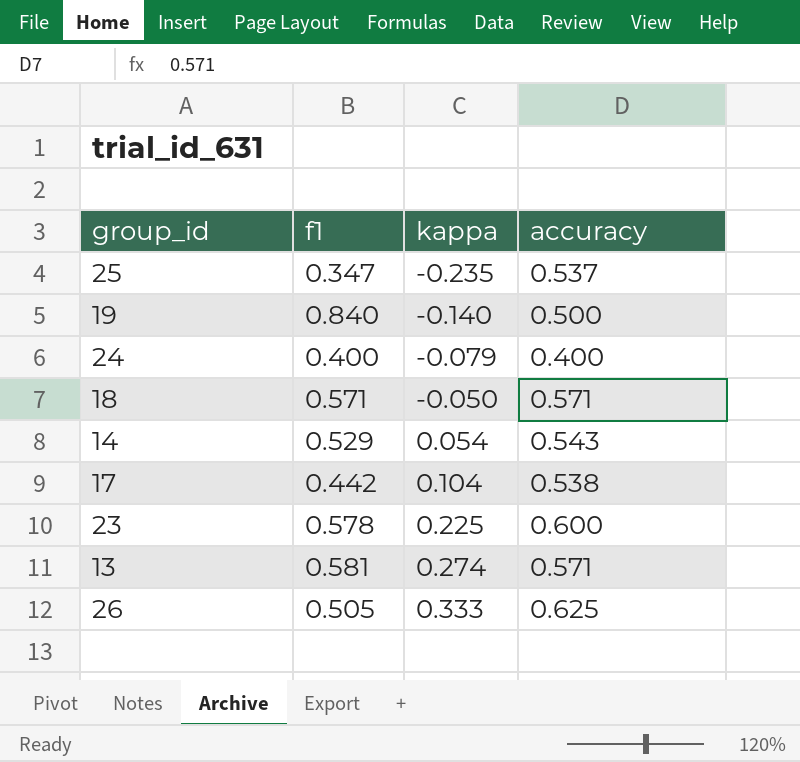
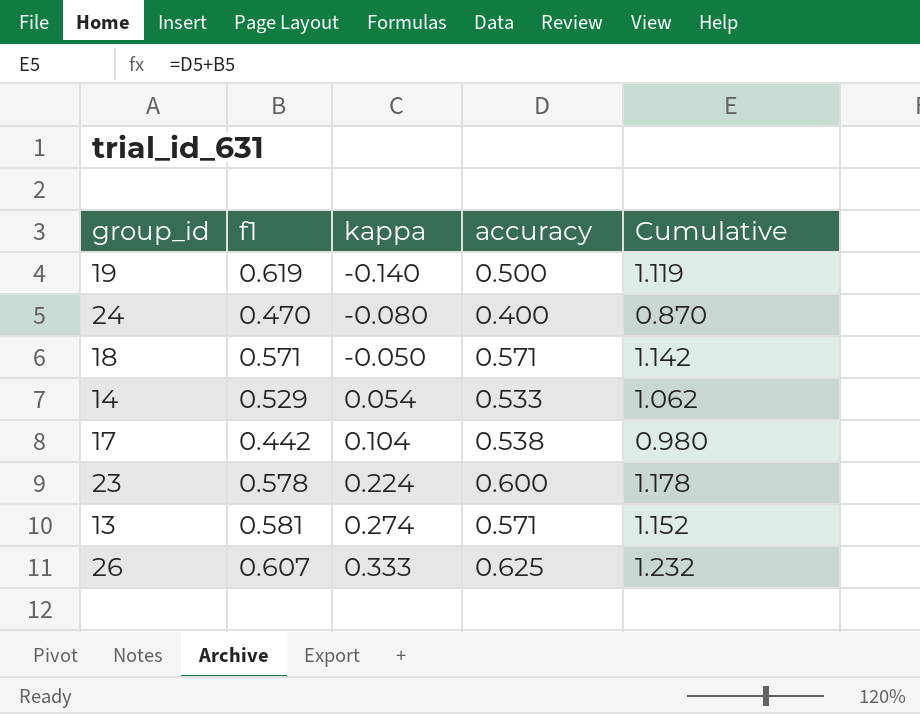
column Cumulative | formula: none -> [f1] + [accuracy]
row 25: 0.347 | -0.235 | 0.537 -> none
19 | f1: 0.840 -> 0.619
24 | f1: 0.400 -> 0.470
24 | kappa: -0.079 -> -0.080
14 | accuracy: 0.543 -> 0.533
23 | kappa: 0.225 -> 0.224
26 | f1: 0.505 -> 0.607

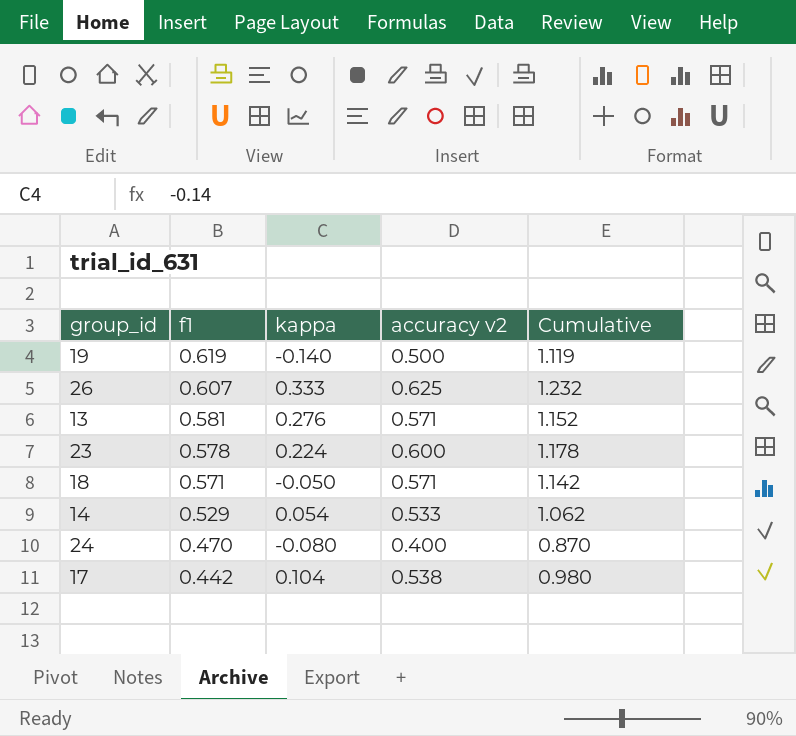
row order: kappa ascending -> f1 descending
column name: accuracy -> accuracy v2
13 | kappa: 0.274 -> 0.276

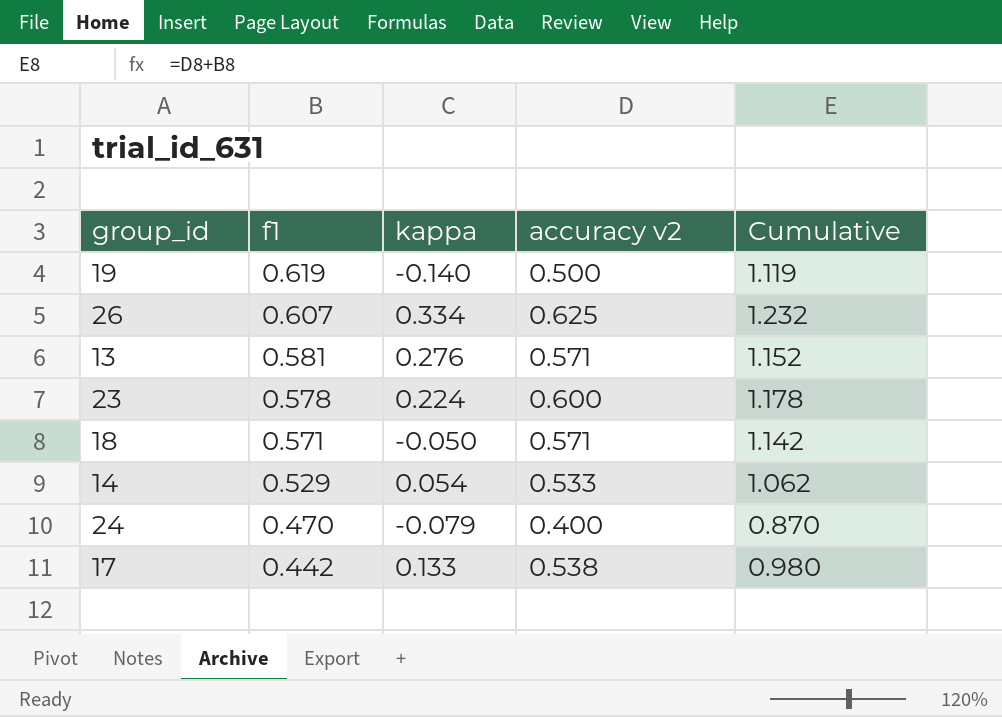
26 | kappa: 0.333 -> 0.334
24 | kappa: -0.080 -> -0.079
17 | kappa: 0.104 -> 0.133

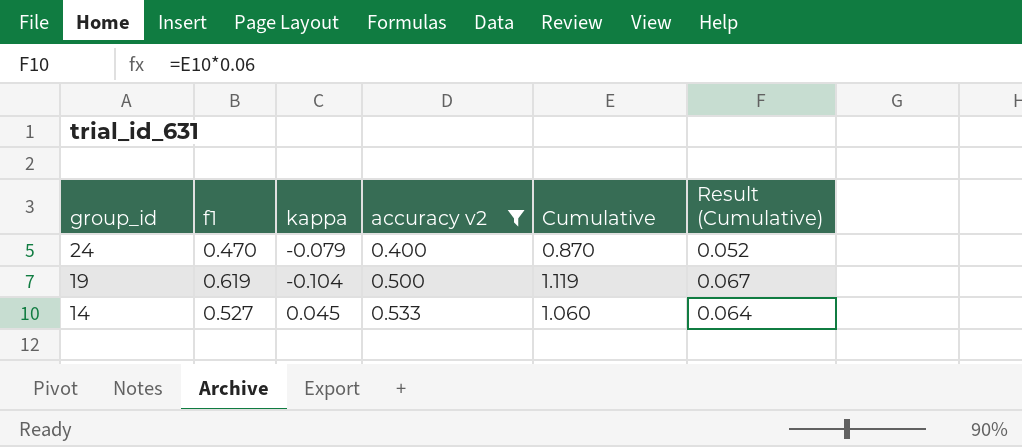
filter: none -> accuracy v2 <= 0.533
row order: f1 descending -> group_id descending
column Result (Cumulative) | formula: none -> [Cumulative] * 0.06
19 | kappa: -0.140 -> -0.104
14 | f1: 0.529 -> 0.527
14 | kappa: 0.054 -> 0.045
14 | Cumulative: 1.062 -> 1.060

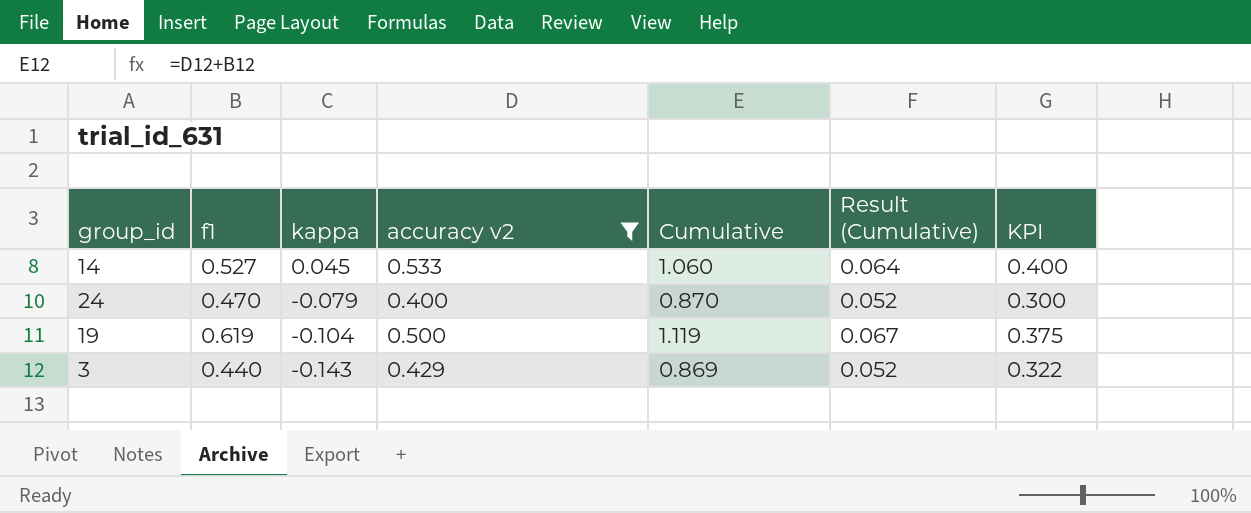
row order: group_id descending -> kappa descending
column KPI | formula: none -> [accuracy v2] * 0.75
row 3: none -> 0.440 | -0.143 | 0.429 | 0.869 | 0.052 | 0.322

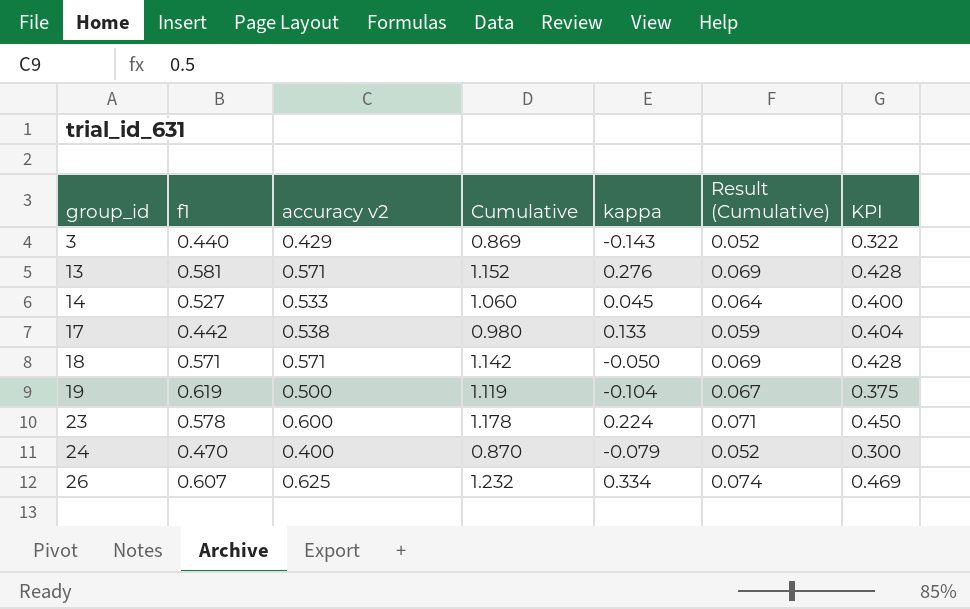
filter: accuracy v2 <= 0.533 -> none
row order: kappa descending -> group_id ascending
column kappa | position: 3 -> 5

